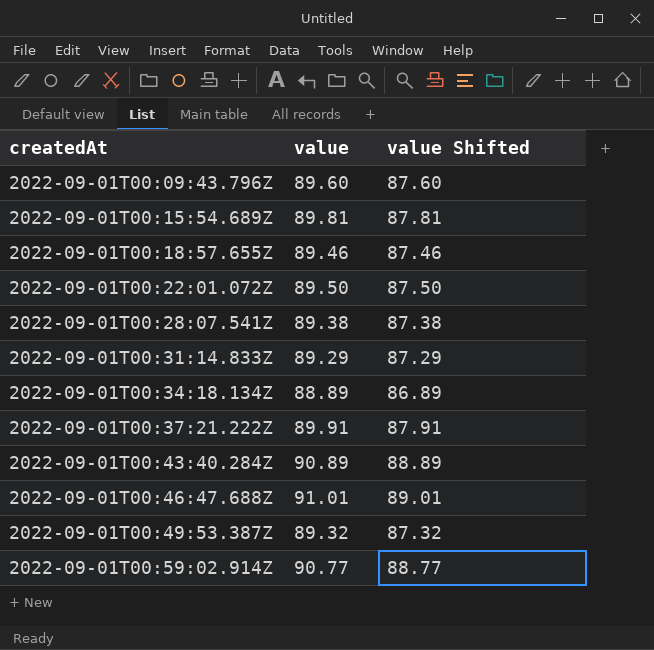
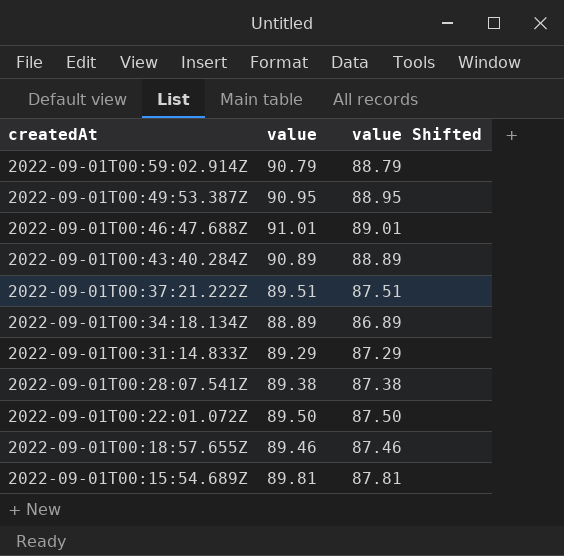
row order: createdAt ascending -> createdAt descending
row 2022-09-01T00:09:43.796Z: 89.60 | 87.60 -> none
2022-09-01T00:59:02.914Z | value: 90.77 -> 90.79
2022-09-01T00:59:02.914Z | value Shifted: 88.77 -> 88.79
2022-09-01T00:49:53.387Z | value: 89.32 -> 90.95
2022-09-01T00:49:53.387Z | value Shifted: 87.32 -> 88.95
2022-09-01T00:37:21.222Z | value: 89.91 -> 89.51
2022-09-01T00:37:21.222Z | value Shifted: 87.91 -> 87.51

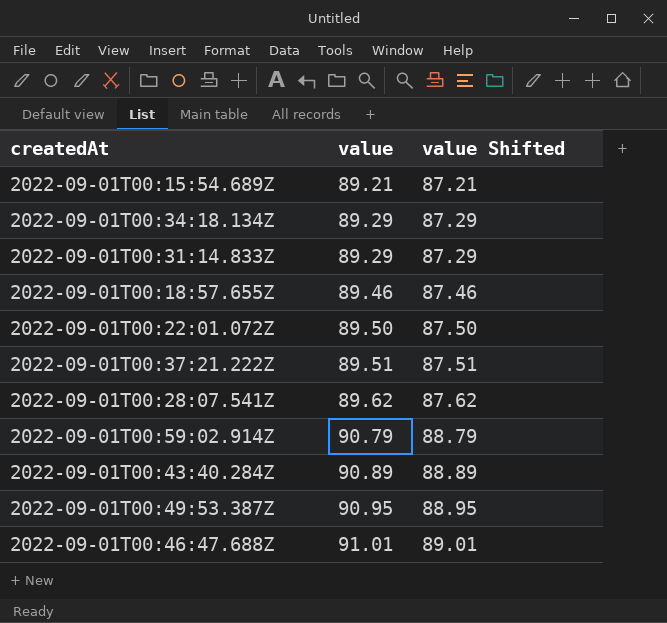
row order: createdAt descending -> value ascending
2022-09-01T00:15:54.689Z | value: 89.81 -> 89.21
2022-09-01T00:15:54.689Z | value Shifted: 87.81 -> 87.21
2022-09-01T00:34:18.134Z | value: 88.89 -> 89.29
2022-09-01T00:34:18.134Z | value Shifted: 86.89 -> 87.29
2022-09-01T00:28:07.541Z | value: 89.38 -> 89.62
2022-09-01T00:28:07.541Z | value Shifted: 87.38 -> 87.62

